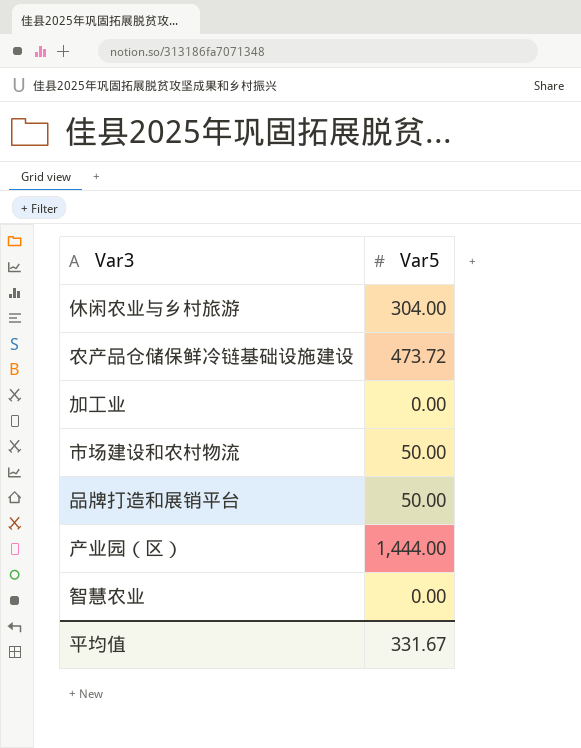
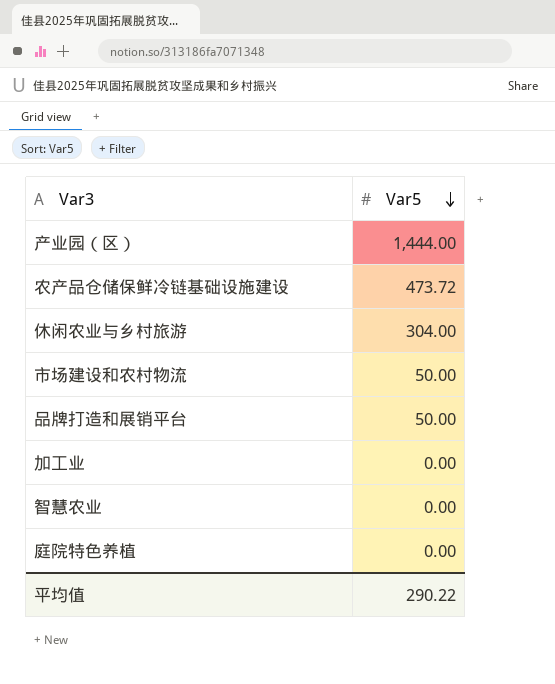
row order: none -> Var5 descending
row 庭院特色养植: none -> 0.00
平均值 | Var5: 331.67 -> 290.22

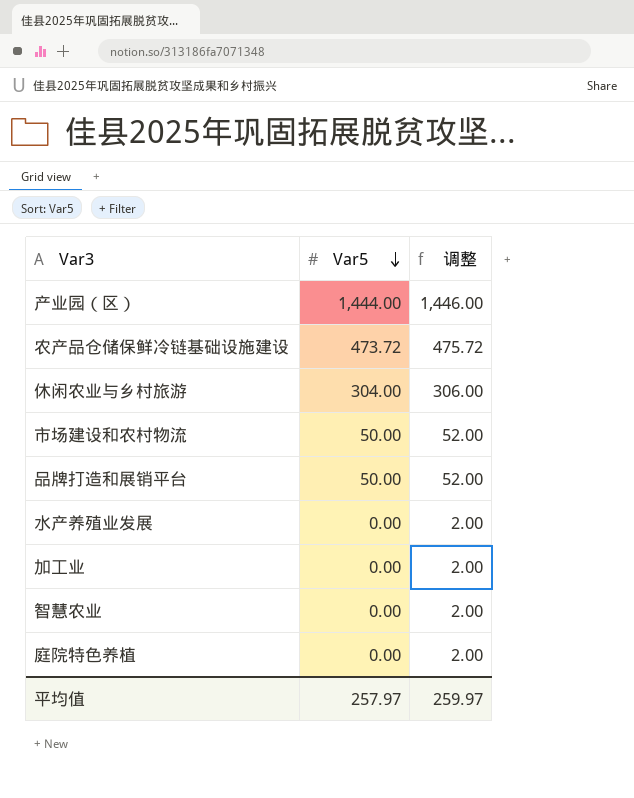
column 调整 | formula: none -> [Var5] + 2
row 水产养殖业发展: none -> 0.00 | 2.00
平均值 | Var5: 290.22 -> 257.97

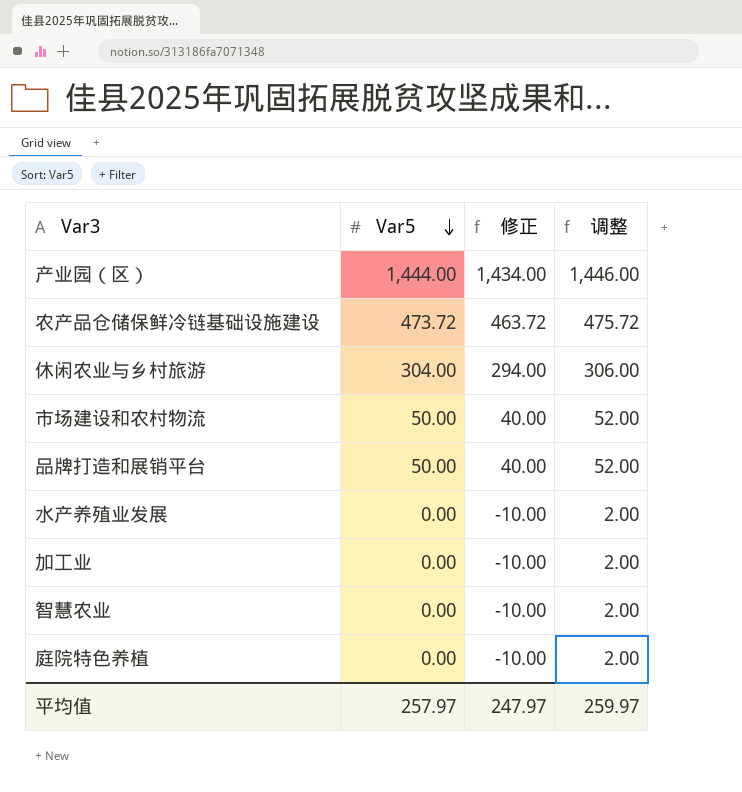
column 修正 | formula: none -> [Var5] - 10

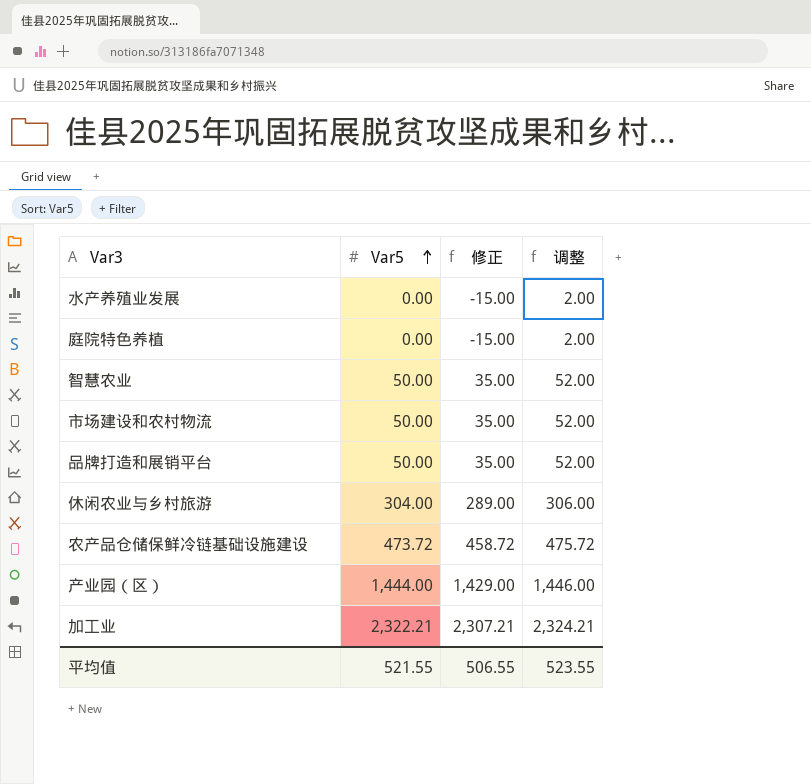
row order: Var5 descending -> Var5 ascending
column 修正 | formula: [Var5] - 10 -> [Var5] - 15
智慧农业 | Var5: 0.00 -> 50.00
智慧农业 | 调整: 2.00 -> 52.00
加工业 | Var5: 0.00 -> 2,322.21
加工业 | 调整: 2.00 -> 2,324.21
平均值 | Var5: 257.97 -> 521.55
平均值 | 修正: 247.97 -> 506.55
平均值 | 调整: 259.97 -> 523.55

